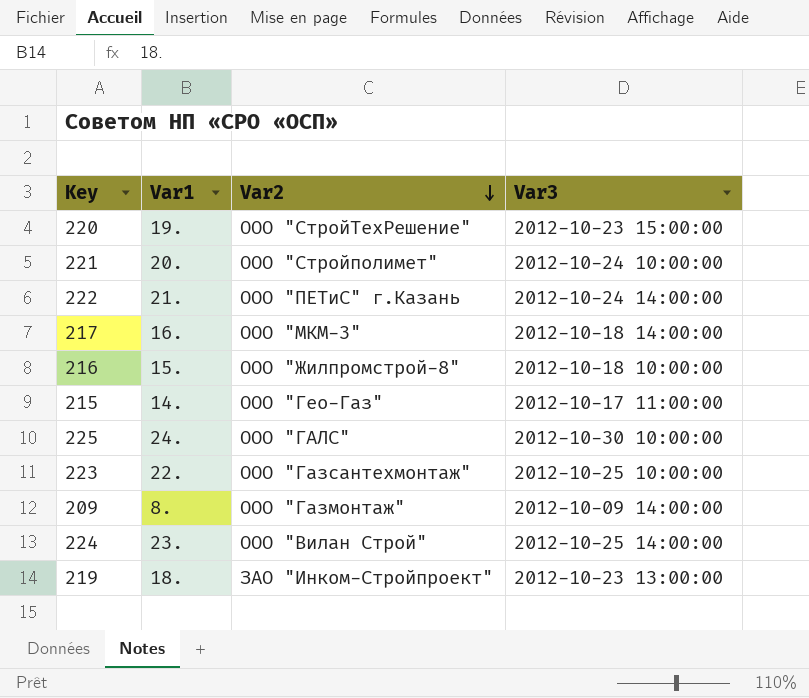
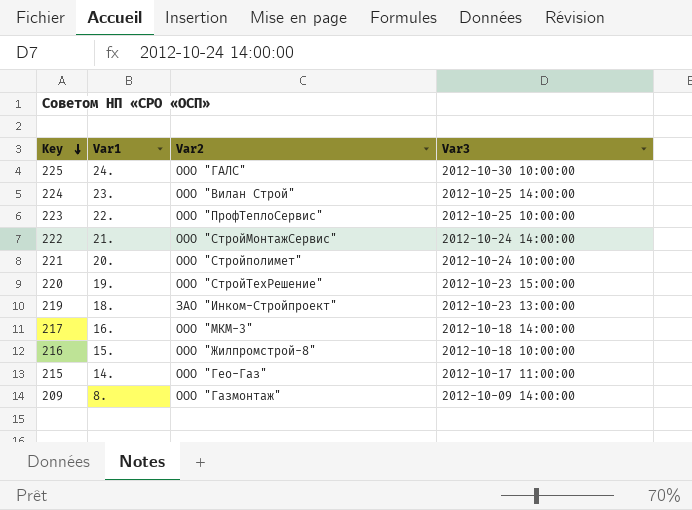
row order: Var2 descending -> Key descending
223 | Var2: ООО "Газсантехмонтаж" -> ООО "ПрофТеплоСервис"
222 | Var2: ООО "ПЕТиС" г.Казань -> ООО "СтройМонтажСервис"

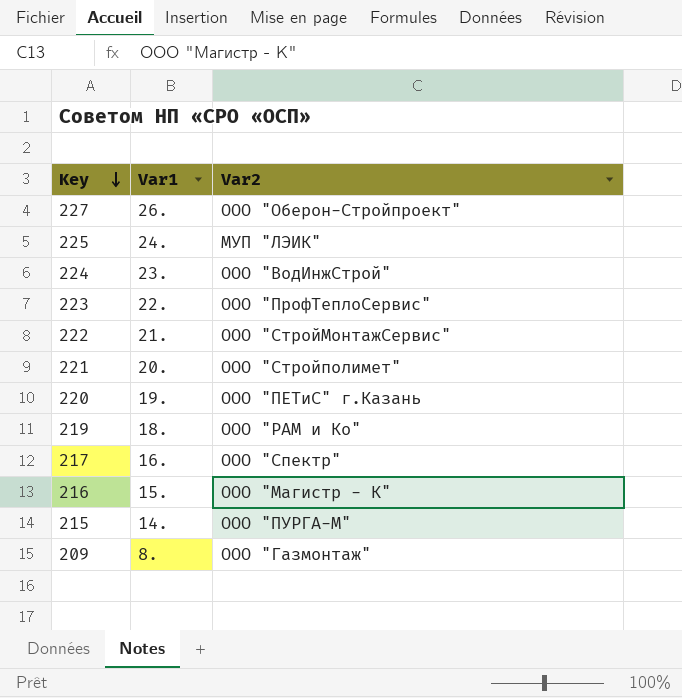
column Var3 | position: 4 -> none
row 227: none -> 26. | ООО "Оберон-Стройпроект"
225 | Var2: ООО "ГАЛС" -> МУП "ЛЭИК"
224 | Var2: ООО "Вилан Строй" -> ООО "ВодИнжСтрой"
220 | Var2: ООО "СтройТехРешение" -> ООО "ПЕТиС" г.Казань
219 | Var2: ЗАО "Инком-Стройпроект" -> ООО "РАМ и Ко"
217 | Var2: ООО "МКМ-3" -> ООО "Спектр"
216 | Var2: ООО "Жилпромстрой-8" -> ООО "Магистр - К"
215 | Var2: ООО "Гео-Газ" -> ООО "ПУРГА-М"

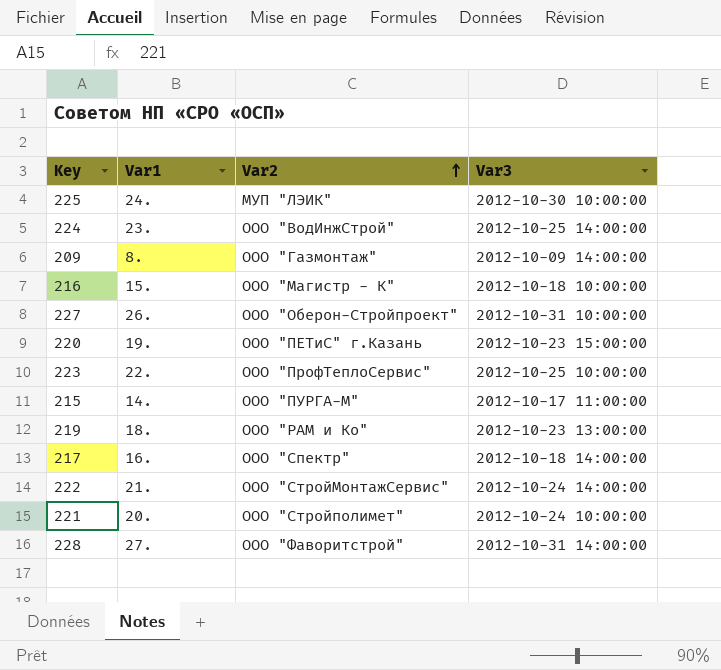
row order: Key descending -> Var2 ascending
column Var3 | position: none -> 4
row 228: none -> 27. | ООО "Фаворитстрой" | 2012-10-31 14:00:00

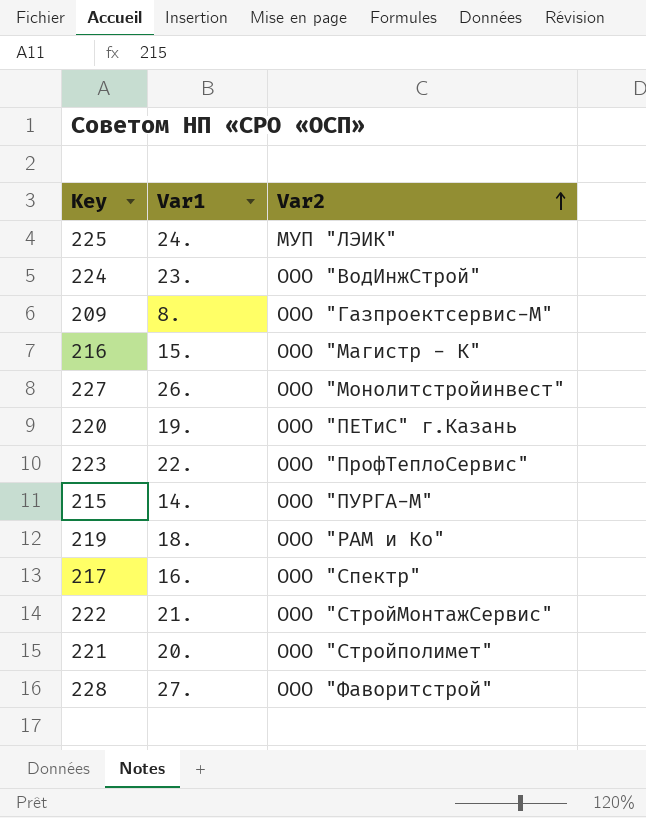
column Var3 | position: 4 -> none
209 | Var2: ООО "Газмонтаж" -> ООО "Газпроектсервис-М"
227 | Var2: ООО "Оберон-Стройпроект" -> ООО "Монолитстройинвест"

